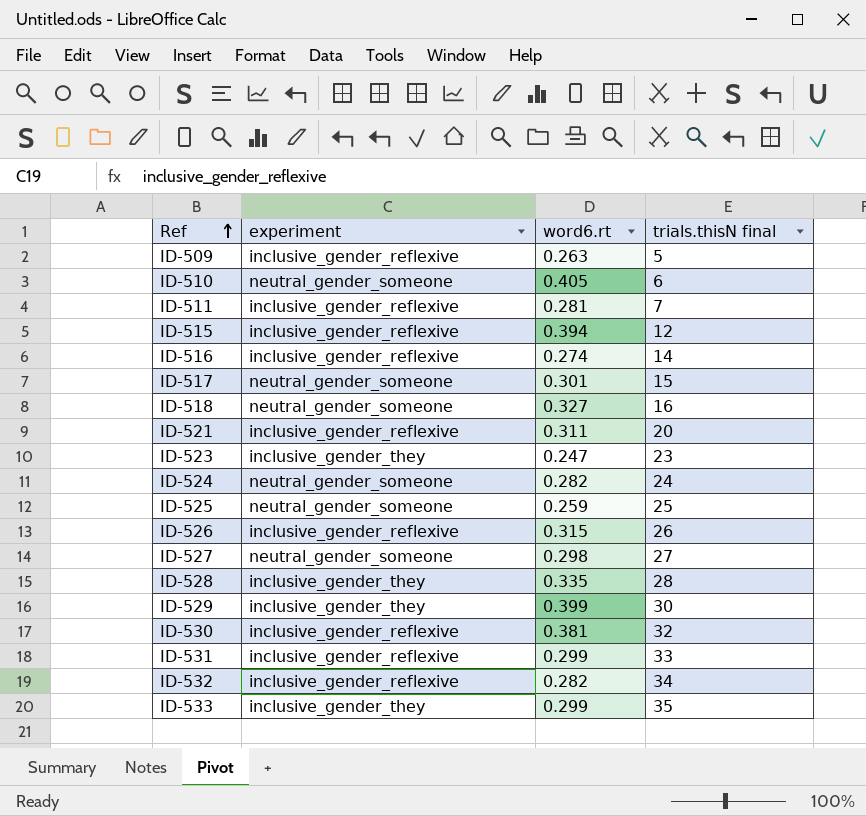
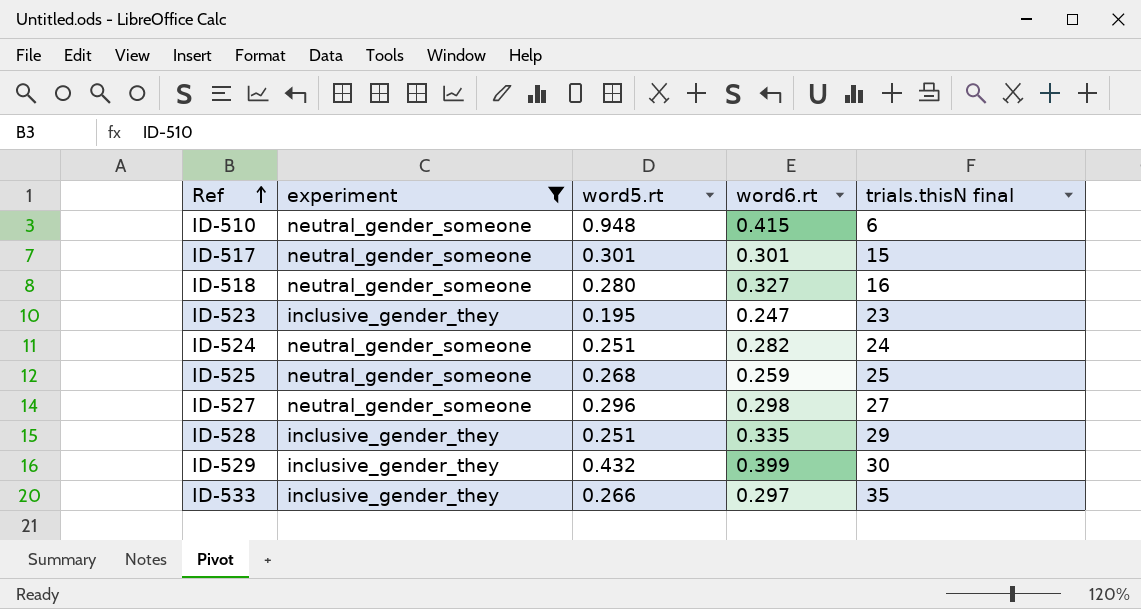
filter: none -> experiment != inclusive_gender_reflexive
column word5.rt | position: none -> 3
ID-510 | word6.rt: 0.405 -> 0.415
ID-528 | trials.thisN final: 28 -> 29
ID-533 | word6.rt: 0.299 -> 0.297

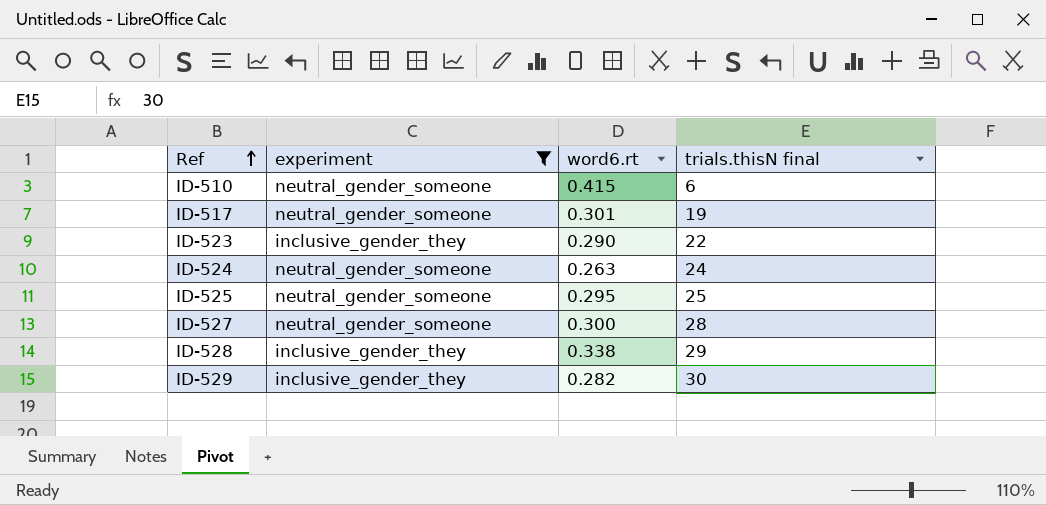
column word5.rt | position: 3 -> none
row ID-518: neutral_gender_someone | 0.280 | 0.327 | 16 -> none
row ID-533: inclusive_gender_they | 0.266 | 0.297 | 35 -> none
ID-517 | trials.thisN final: 15 -> 19
ID-523 | word6.rt: 0.247 -> 0.290
ID-523 | trials.thisN final: 23 -> 22
ID-524 | word6.rt: 0.282 -> 0.263
ID-525 | word6.rt: 0.259 -> 0.295
ID-527 | word6.rt: 0.298 -> 0.300
ID-527 | trials.thisN final: 27 -> 28
ID-528 | word6.rt: 0.335 -> 0.338
ID-529 | word6.rt: 0.399 -> 0.282

